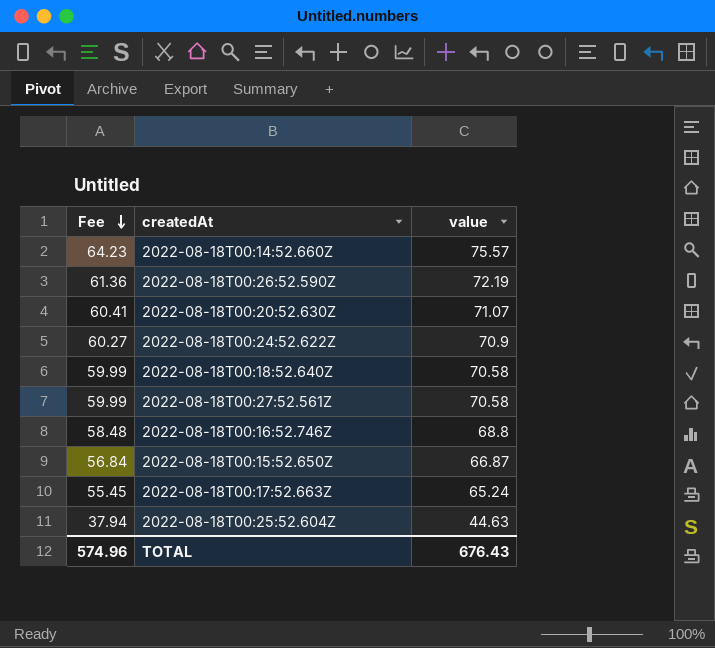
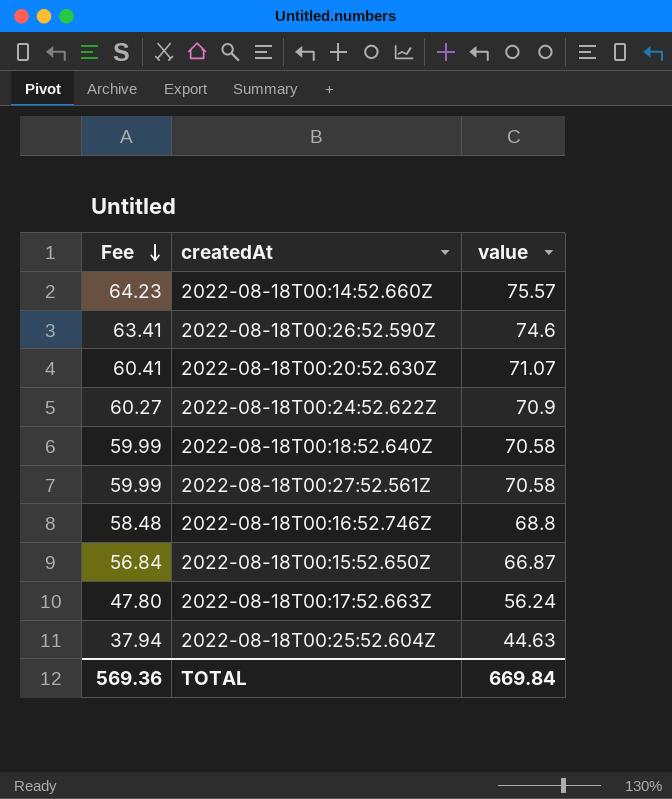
2022-08-18T00:26:52.590Z | Fee: 61.36 -> 63.41
2022-08-18T00:26:52.590Z | value: 72.19 -> 74.6
2022-08-18T00:17:52.663Z | Fee: 55.45 -> 47.80
2022-08-18T00:17:52.663Z | value: 65.24 -> 56.24
TOTAL | Fee: 574.96 -> 569.36
TOTAL | value: 676.43 -> 669.84

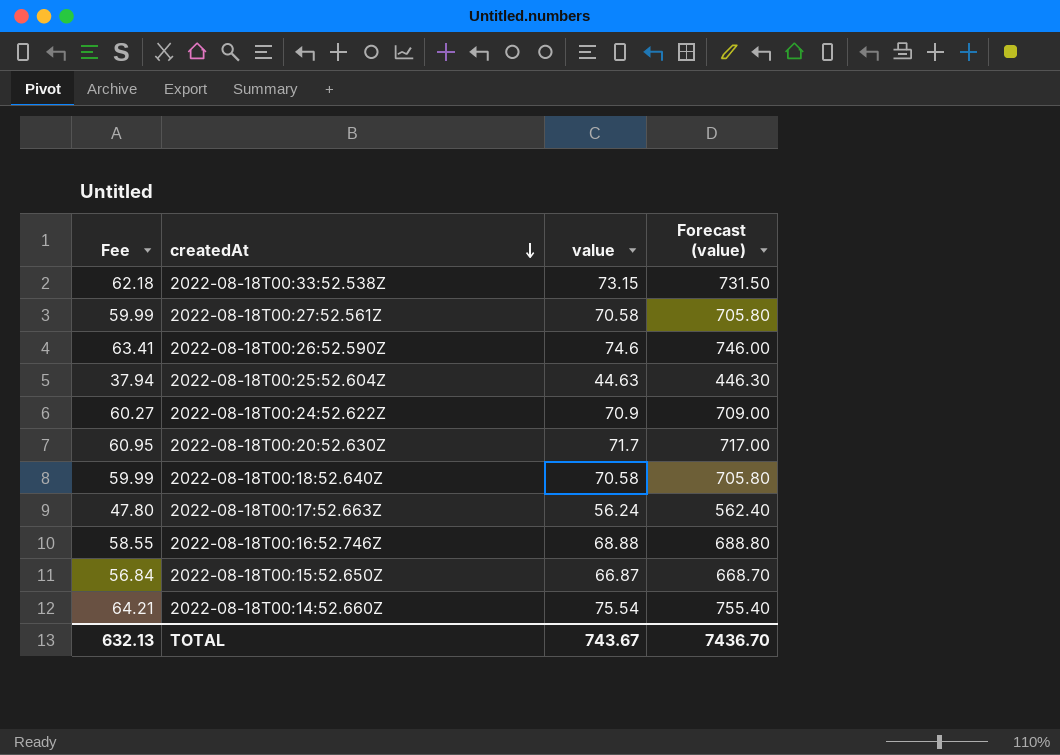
row order: Fee descending -> createdAt descending
column Forecast (value) | formula: none -> [value] * 10
row 2022-08-18T00:33:52.538Z: none -> 62.18 | 73.15 | 731.50
2022-08-18T00:20:52.630Z | Fee: 60.41 -> 60.95
2022-08-18T00:20:52.630Z | value: 71.07 -> 71.7
2022-08-18T00:16:52.746Z | Fee: 58.48 -> 58.55
2022-08-18T00:16:52.746Z | value: 68.8 -> 68.88
2022-08-18T00:14:52.660Z | Fee: 64.23 -> 64.21
2022-08-18T00:14:52.660Z | value: 75.57 -> 75.54
TOTAL | Fee: 569.36 -> 632.13
TOTAL | value: 669.84 -> 743.67

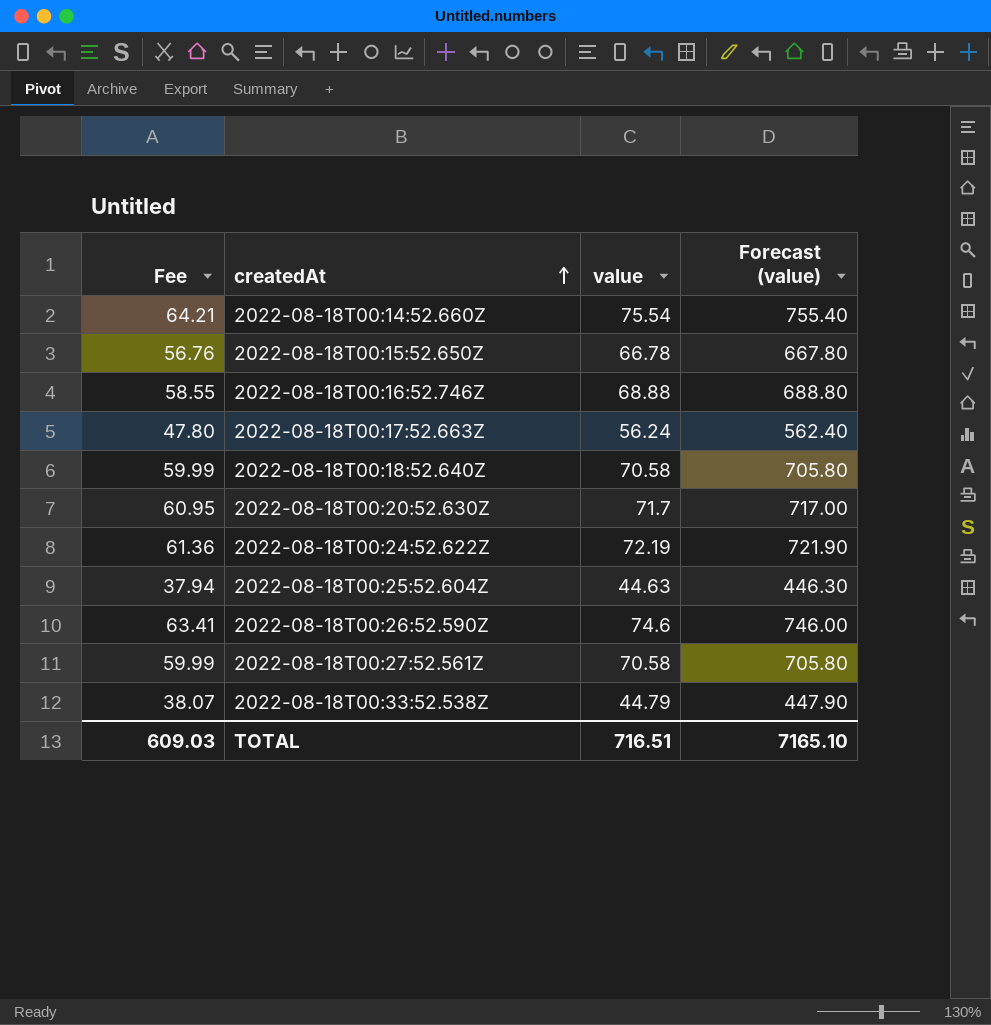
row order: createdAt descending -> createdAt ascending
2022-08-18T00:15:52.650Z | Fee: 56.84 -> 56.76
2022-08-18T00:15:52.650Z | value: 66.87 -> 66.78
2022-08-18T00:15:52.650Z | Forecast (value): 668.70 -> 667.80
2022-08-18T00:24:52.622Z | Fee: 60.27 -> 61.36
2022-08-18T00:24:52.622Z | value: 70.9 -> 72.19
2022-08-18T00:24:52.622Z | Forecast (value): 709.00 -> 721.90
2022-08-18T00:33:52.538Z | Fee: 62.18 -> 38.07
2022-08-18T00:33:52.538Z | value: 73.15 -> 44.79
2022-08-18T00:33:52.538Z | Forecast (value): 731.50 -> 447.90
TOTAL | Fee: 632.13 -> 609.03
TOTAL | value: 743.67 -> 716.51
TOTAL | Forecast (value): 7436.70 -> 7165.10

